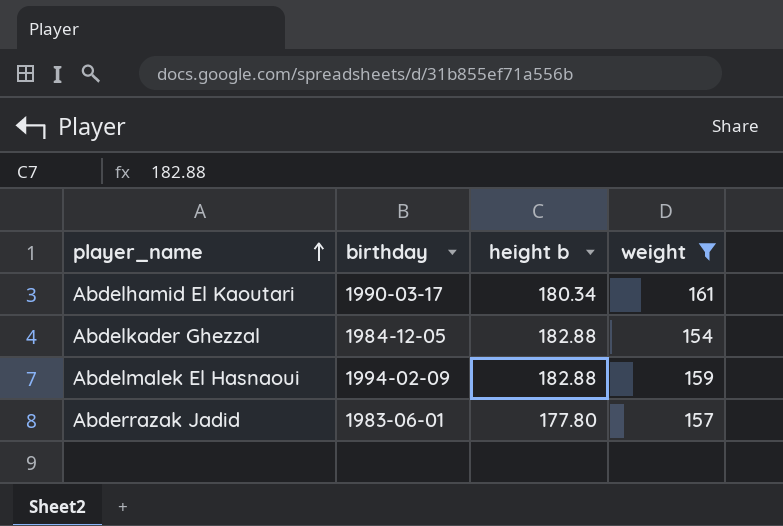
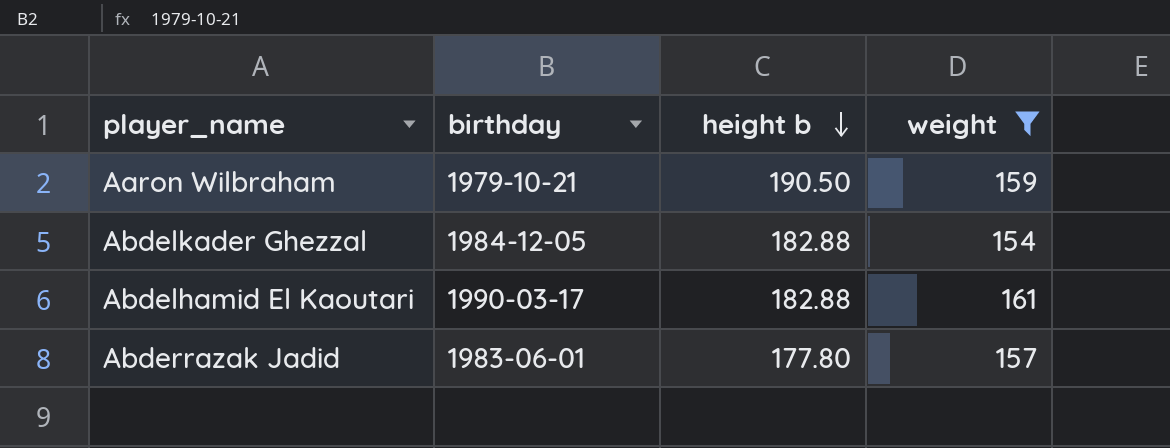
row order: player_name ascending -> height b descending
row Abdelmalek El Hasnaoui: 1994-02-09 | 182.88 | 159 -> none
row Aaron Wilbraham: none -> 1979-10-21 | 190.50 | 159
Abdelhamid El Kaoutari | height b: 180.34 -> 182.88

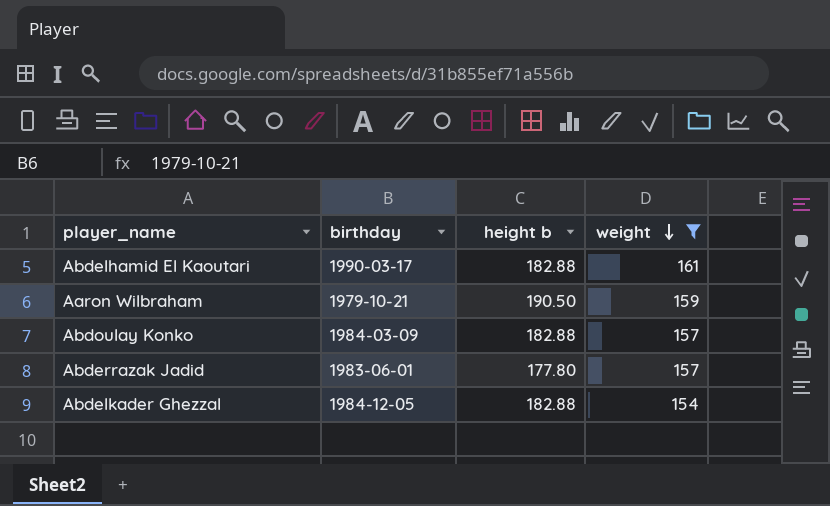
row order: height b descending -> weight descending
row Abdoulay Konko: none -> 1984-03-09 | 182.88 | 157

